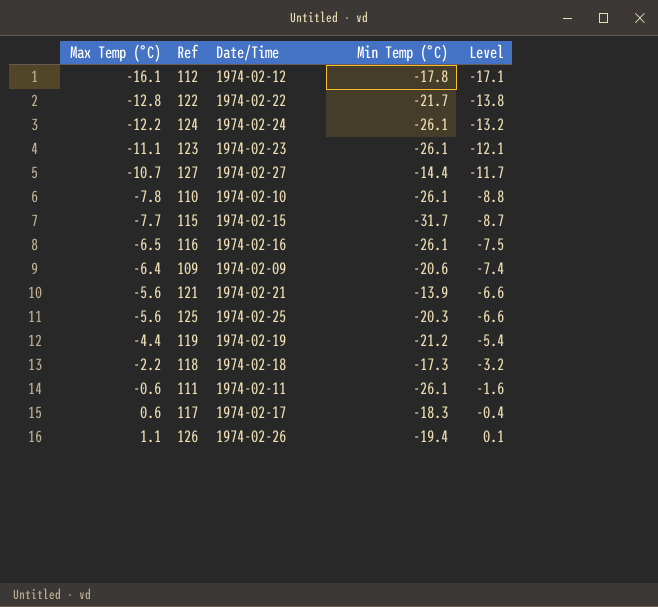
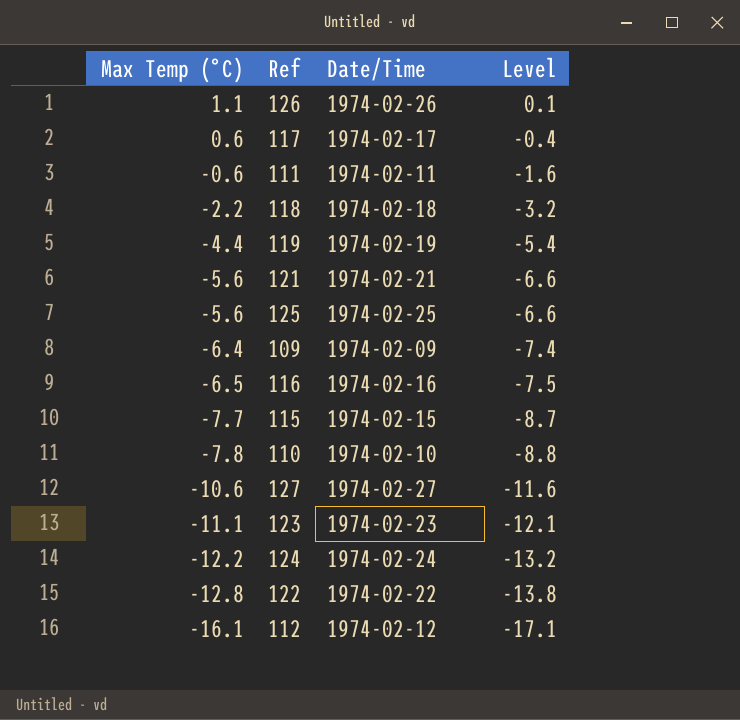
row order: Max Temp (°C) ascending -> Max Temp (°C) descending
column Min Temp (°C) | position: 4 -> none
127 | Max Temp (°C): -10.7 -> -10.6
127 | Level: -11.7 -> -11.6

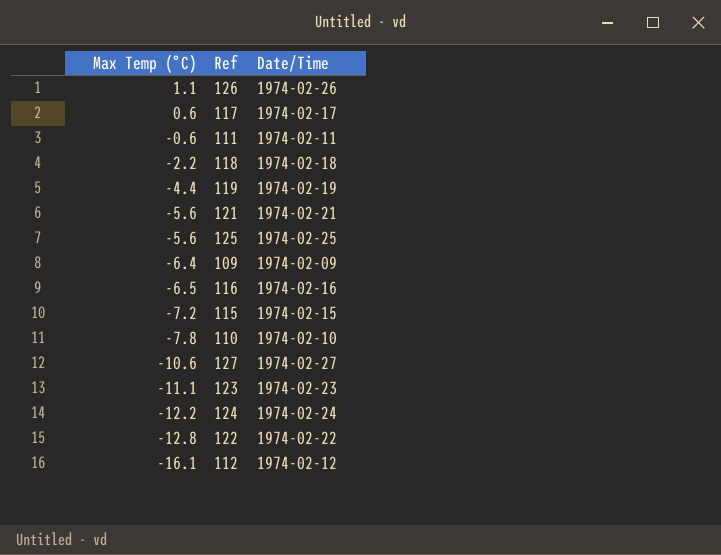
column Level | formula: [Max Temp (°C)] - 1 -> none
115 | Max Temp (°C): -7.7 -> -7.2

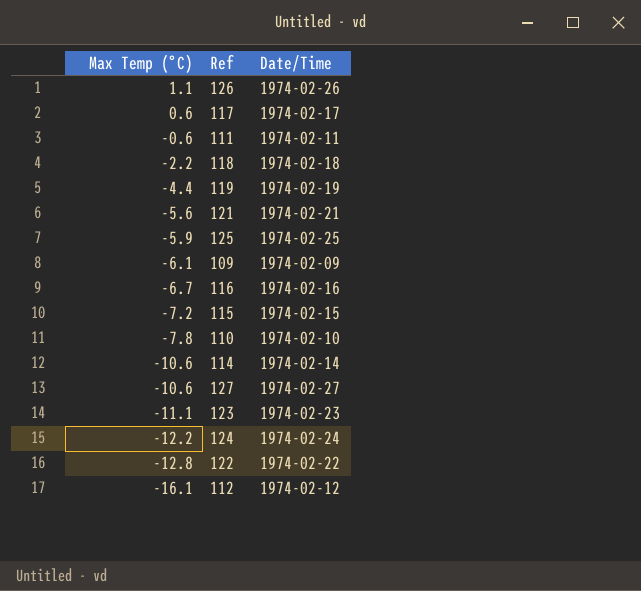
125 | Max Temp (°C): -5.6 -> -5.9
109 | Max Temp (°C): -6.4 -> -6.1
116 | Max Temp (°C): -6.5 -> -6.7
row 114: none -> -10.6 | 1974-02-14

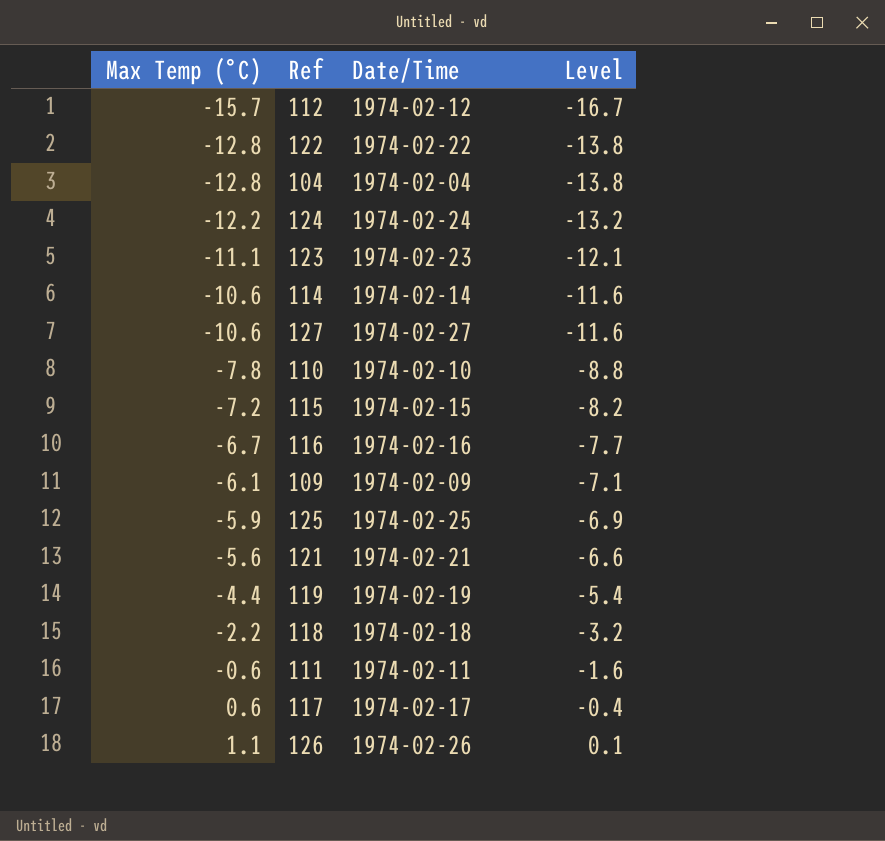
row order: Max Temp (°C) descending -> Max Temp (°C) ascending
column Level | formula: none -> [Max Temp (°C)] - 1
112 | Max Temp (°C): -16.1 -> -15.7
row 104: none -> -12.8 | 1974-02-04 | -13.8

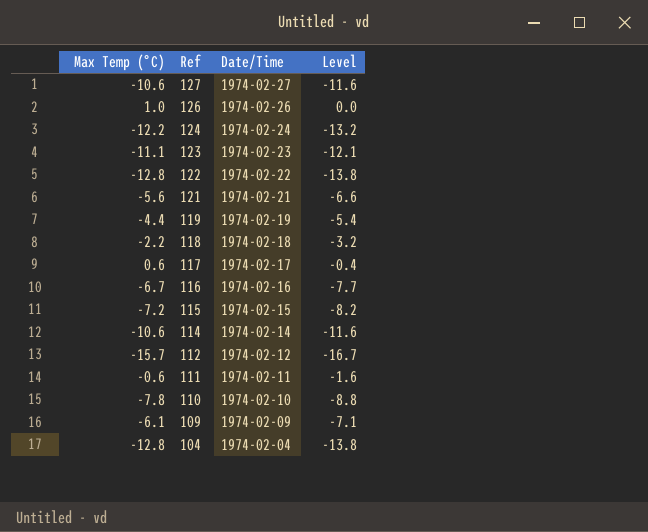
row order: Max Temp (°C) ascending -> Ref descending
row 125: -5.9 | 1974-02-25 | -6.9 -> none
126 | Max Temp (°C): 1.1 -> 1.0
126 | Level: 0.1 -> 0.0

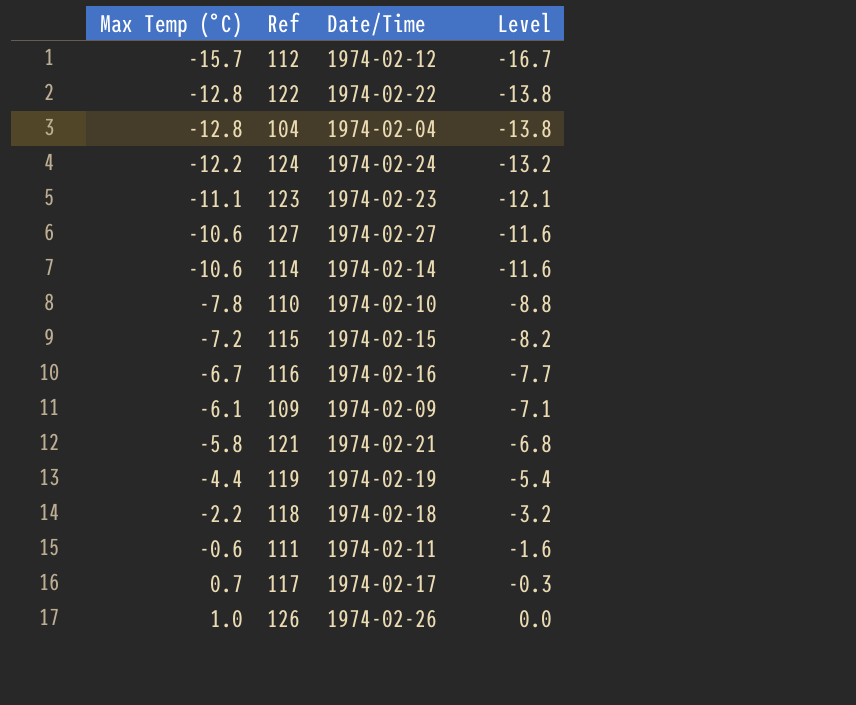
row order: Ref descending -> Max Temp (°C) ascending
121 | Max Temp (°C): -5.6 -> -5.8
121 | Level: -6.6 -> -6.8
117 | Max Temp (°C): 0.6 -> 0.7
117 | Level: -0.4 -> -0.3

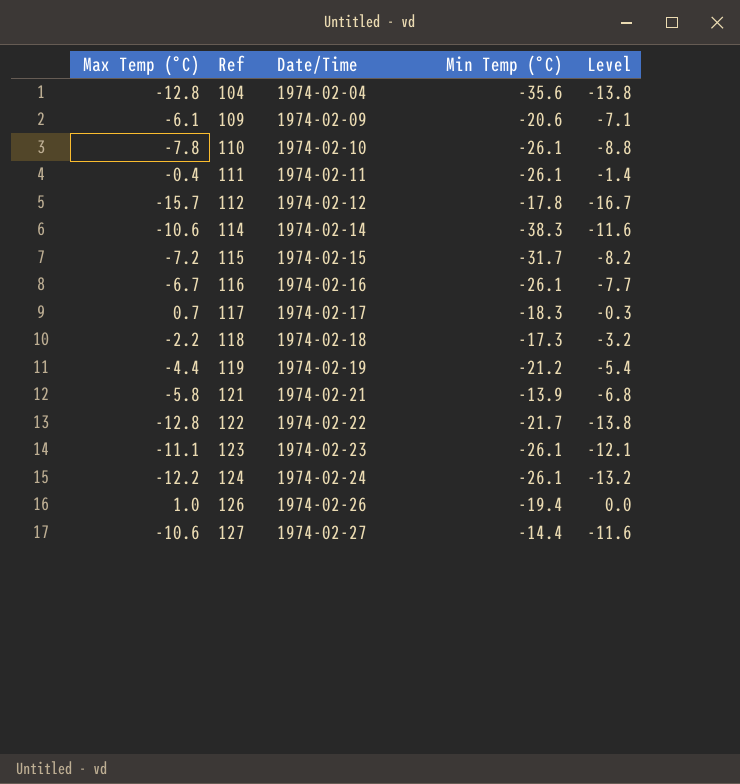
row order: Max Temp (°C) ascending -> Ref ascending
column Min Temp (°C) | position: none -> 4
111 | Max Temp (°C): -0.6 -> -0.4
111 | Level: -1.6 -> -1.4

